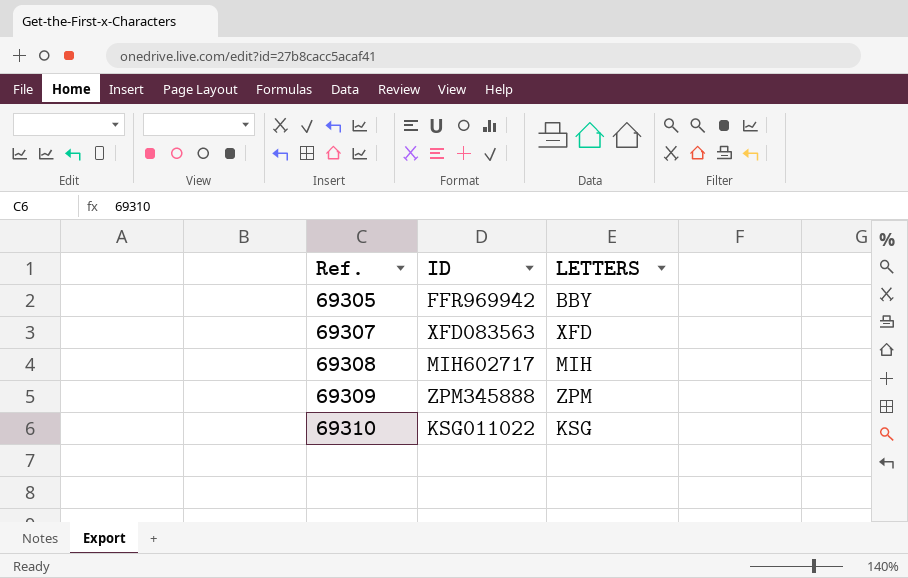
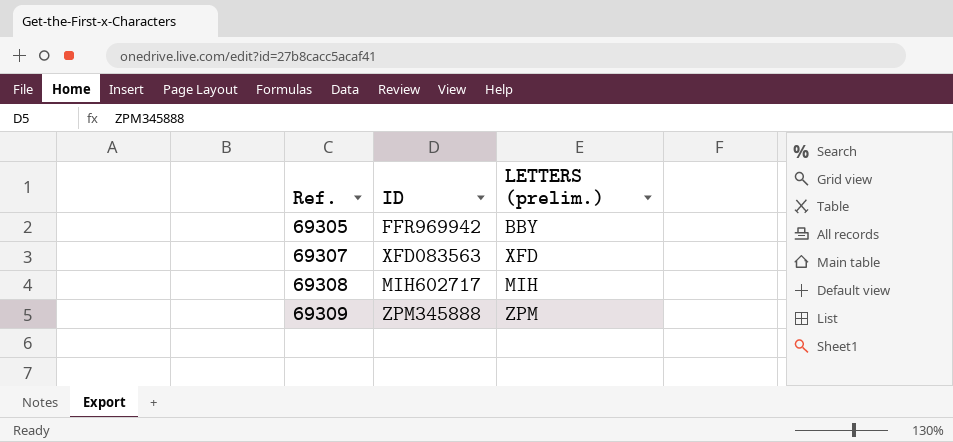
column name: LETTERS -> LETTERS (prelim.)
row 69310: KSG011022 | KSG -> none

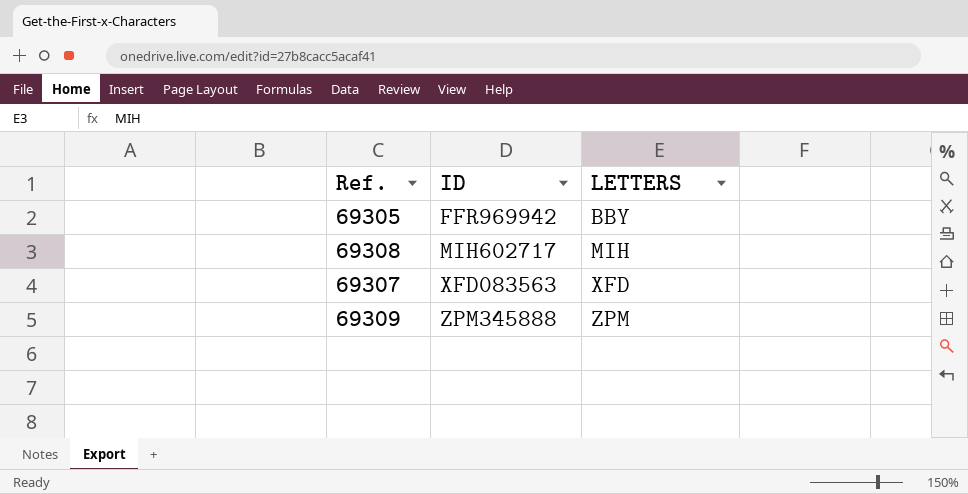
row order: Ref. ascending -> ID ascending
column name: LETTERS (prelim.) -> LETTERS

